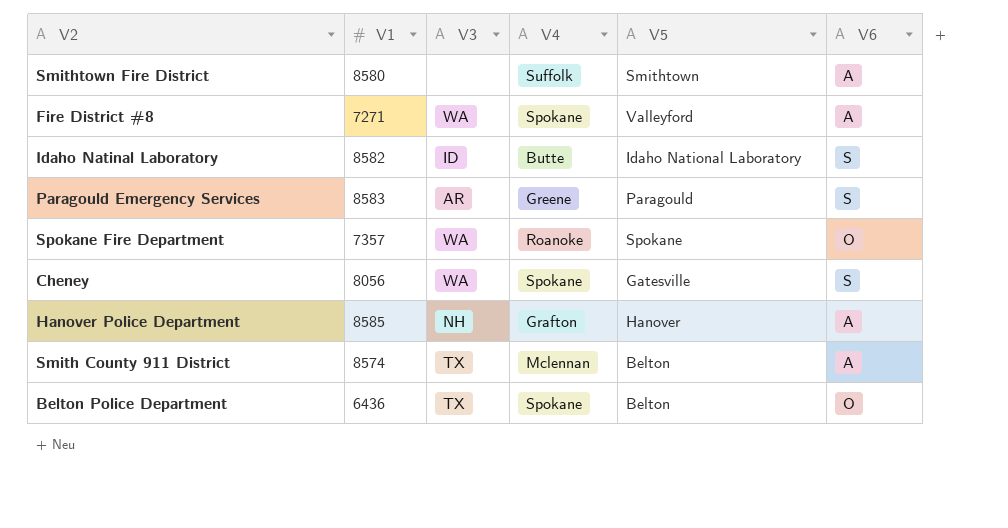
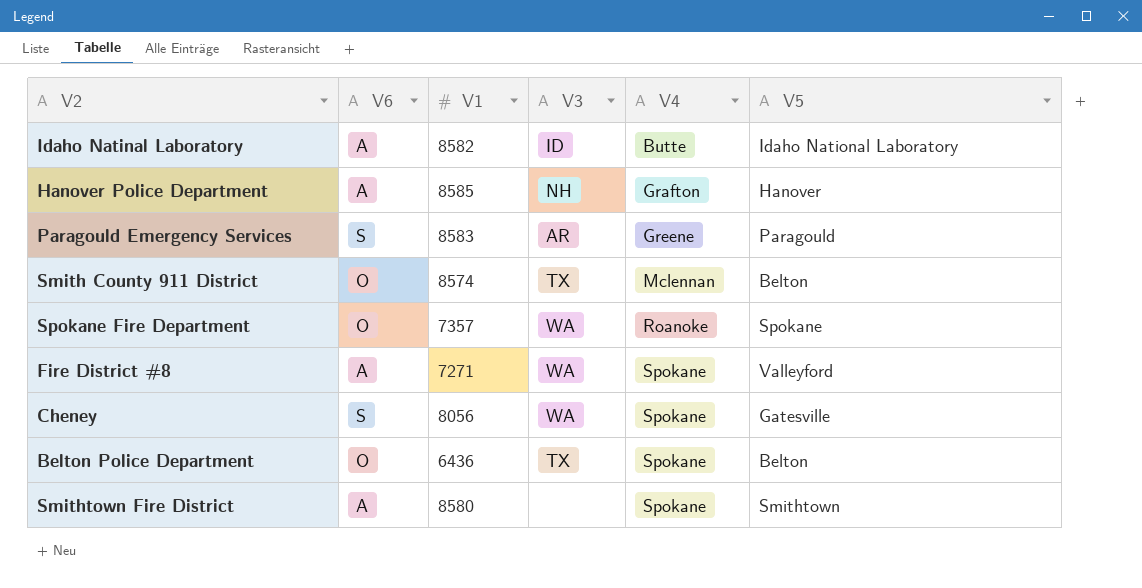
row order: none -> V4 ascending
column V6 | position: 6 -> 2
Idaho Natinal Laboratory | V6: S -> A
Smith County 911 District | V6: A -> O
Smithtown Fire District | V4: Suffolk -> Spokane

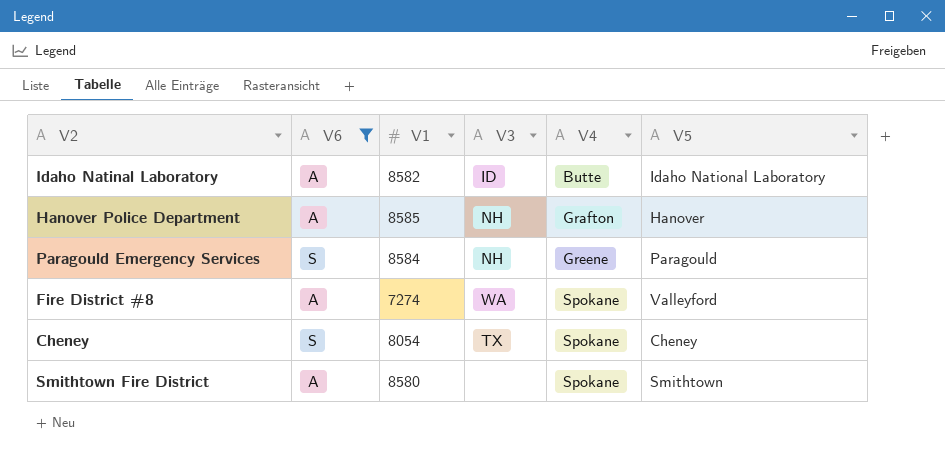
filter: none -> V6 != O
Paragould Emergency Services | V1: 8583 -> 8584
Paragould Emergency Services | V3: AR -> NH
Fire District #8 | V1: 7271 -> 7274
Cheney | V1: 8056 -> 8054
Cheney | V3: WA -> TX
Cheney | V5: Gatesville -> Cheney

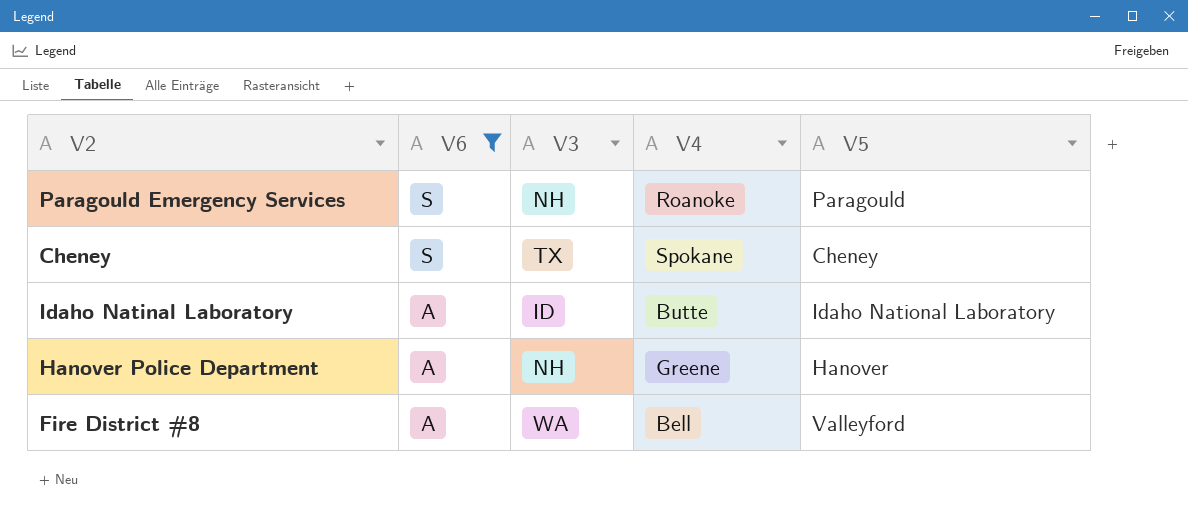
row order: V4 ascending -> V6 descending
column V1 | position: 3 -> none
row Smithtown Fire District: A | 8580 | none | Spokane | Smithtown -> none
Paragould Emergency Services | V4: Greene -> Roanoke
Hanover Police Department | V4: Grafton -> Greene
Fire District #8 | V4: Spokane -> Bell

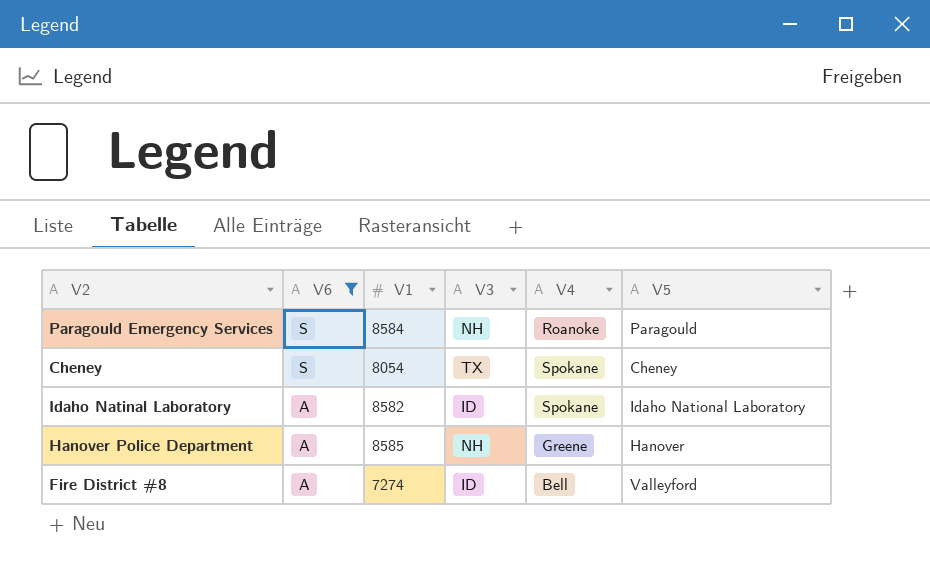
column V1 | position: none -> 3
Idaho Natinal Laboratory | V4: Butte -> Spokane
Fire District #8 | V3: WA -> ID

